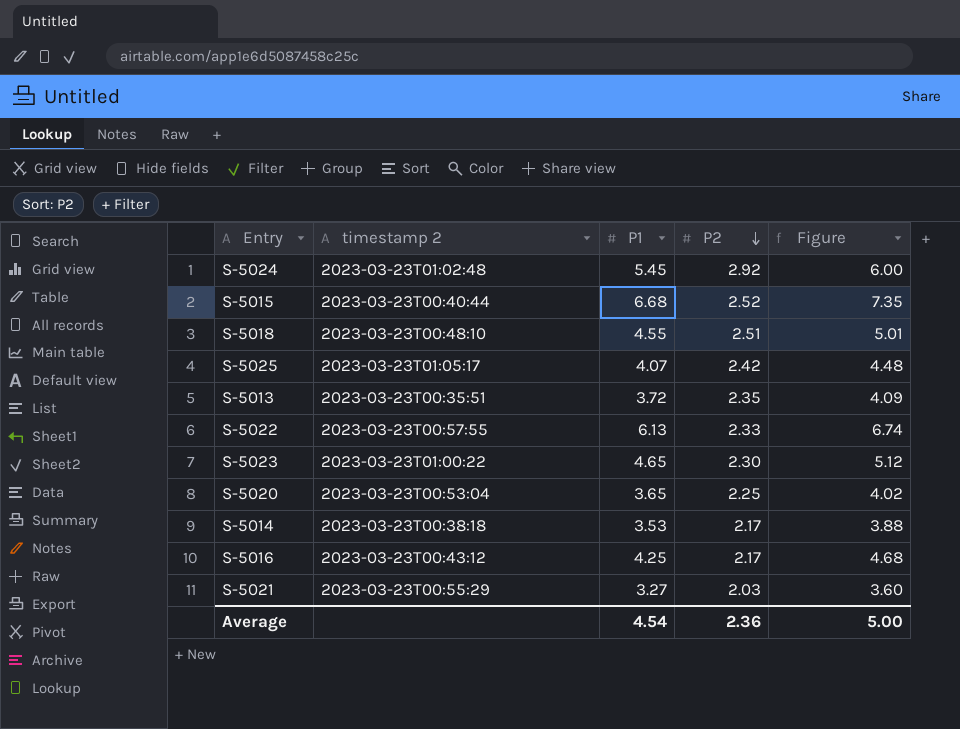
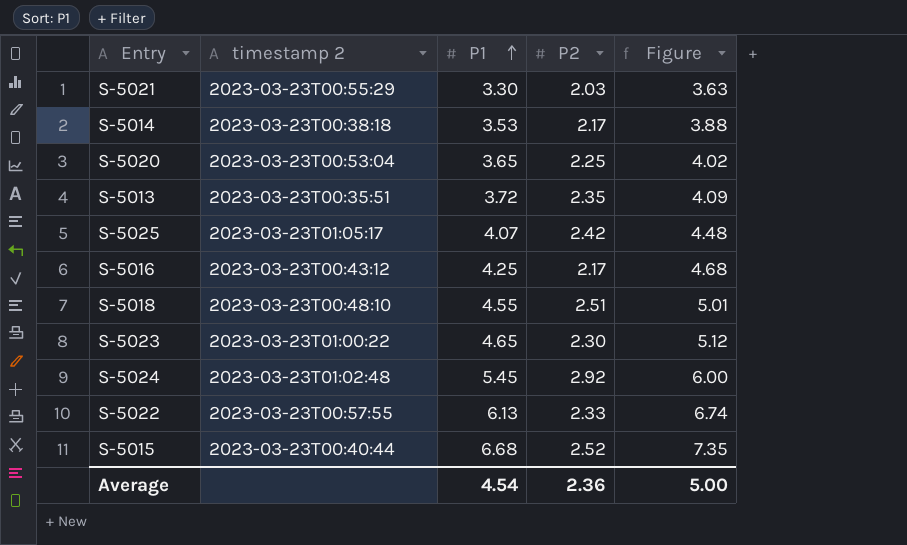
row order: P2 descending -> P1 ascending
S-5021 | P1: 3.27 -> 3.30
S-5021 | Figure: 3.60 -> 3.63

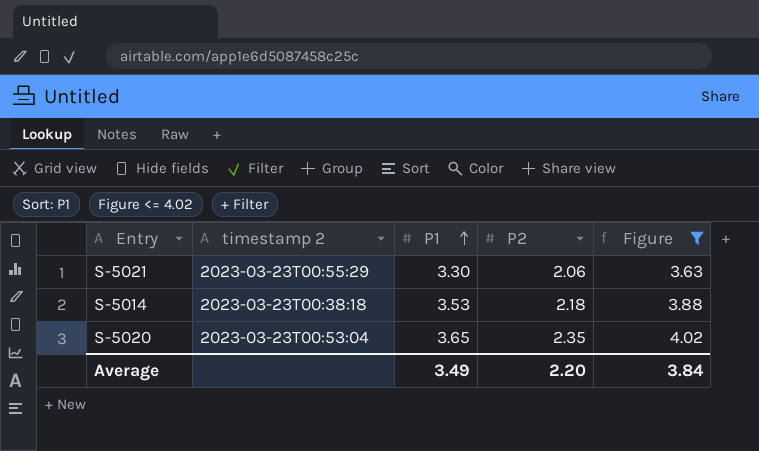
filter: none -> Figure <= 4.02
S-5021 | P2: 2.03 -> 2.06
S-5014 | P2: 2.17 -> 2.18
S-5020 | P2: 2.25 -> 2.35
Average | P1: 4.54 -> 3.49
Average | P2: 2.36 -> 2.20
Average | Figure: 5.00 -> 3.84

